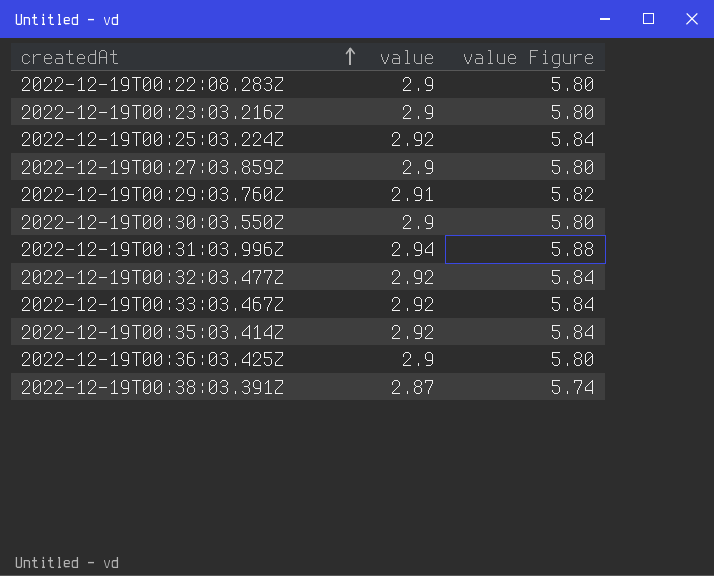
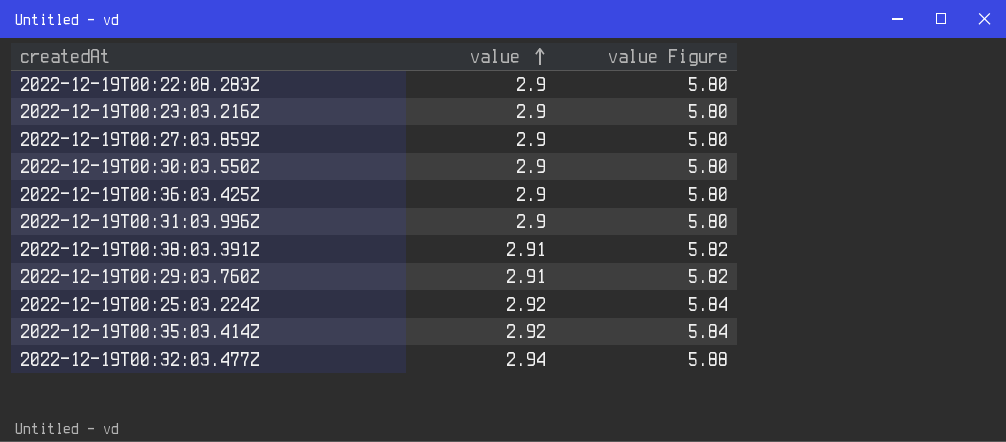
row order: createdAt ascending -> value ascending
row 2022-12-19T00:33:03.467Z: 2.92 | 5.84 -> none
2022-12-19T00:31:03.996Z | value: 2.94 -> 2.9
2022-12-19T00:31:03.996Z | value Figure: 5.88 -> 5.80
2022-12-19T00:38:03.391Z | value: 2.87 -> 2.91
2022-12-19T00:38:03.391Z | value Figure: 5.74 -> 5.82
2022-12-19T00:32:03.477Z | value: 2.92 -> 2.94
2022-12-19T00:32:03.477Z | value Figure: 5.84 -> 5.88

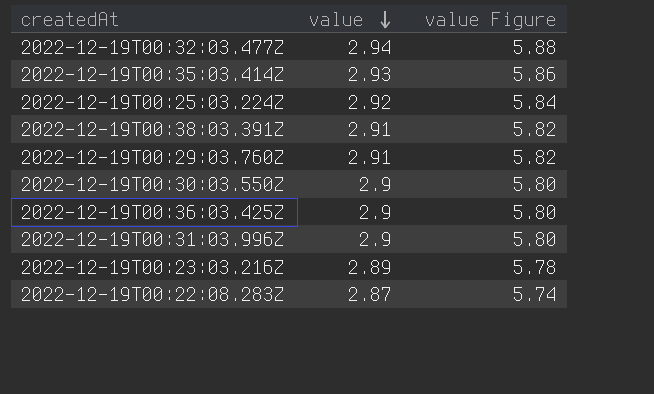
row order: value ascending -> value descending
row 2022-12-19T00:27:03.859Z: 2.9 | 5.80 -> none
2022-12-19T00:35:03.414Z | value: 2.92 -> 2.93
2022-12-19T00:35:03.414Z | value Figure: 5.84 -> 5.86
2022-12-19T00:23:03.216Z | value: 2.9 -> 2.89
2022-12-19T00:23:03.216Z | value Figure: 5.80 -> 5.78
2022-12-19T00:22:08.283Z | value: 2.9 -> 2.87
2022-12-19T00:22:08.283Z | value Figure: 5.80 -> 5.74

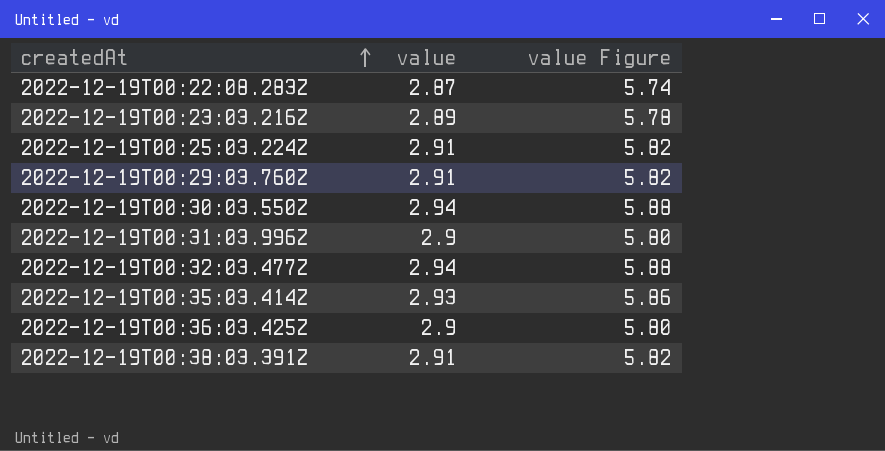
row order: value descending -> createdAt ascending
2022-12-19T00:25:03.224Z | value: 2.92 -> 2.91
2022-12-19T00:25:03.224Z | value Figure: 5.84 -> 5.82
2022-12-19T00:30:03.550Z | value: 2.9 -> 2.94
2022-12-19T00:30:03.550Z | value Figure: 5.80 -> 5.88

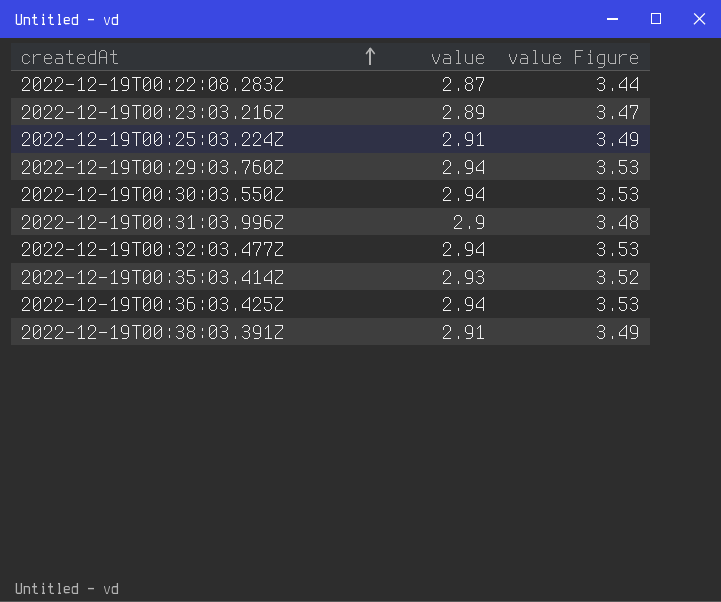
column value Figure | formula: [value] * 2 -> [value] * 1.2
2022-12-19T00:29:03.760Z | value: 2.91 -> 2.94
2022-12-19T00:36:03.425Z | value: 2.9 -> 2.94

